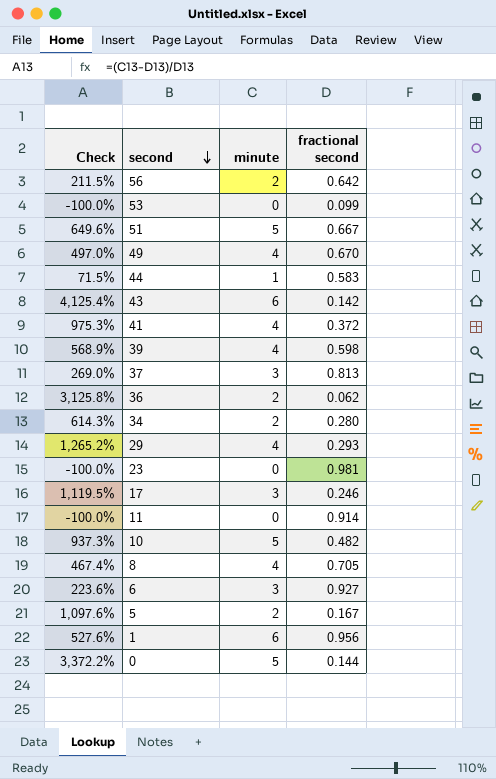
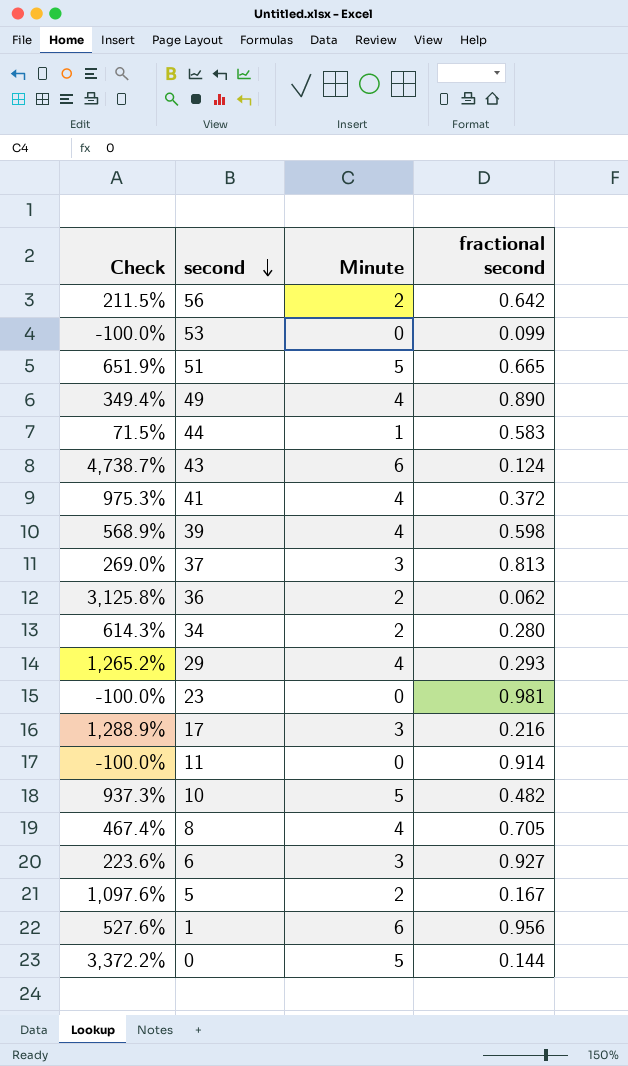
column name: minute -> Minute
51 | Check: 649.6% -> 651.9%
51 | fractional second: 0.667 -> 0.665
49 | Check: 497.0% -> 349.4%
49 | fractional second: 0.670 -> 0.890
43 | Check: 4,125.4% -> 4,738.7%
43 | fractional second: 0.142 -> 0.124
17 | Check: 1,119.5% -> 1,288.9%
17 | fractional second: 0.246 -> 0.216

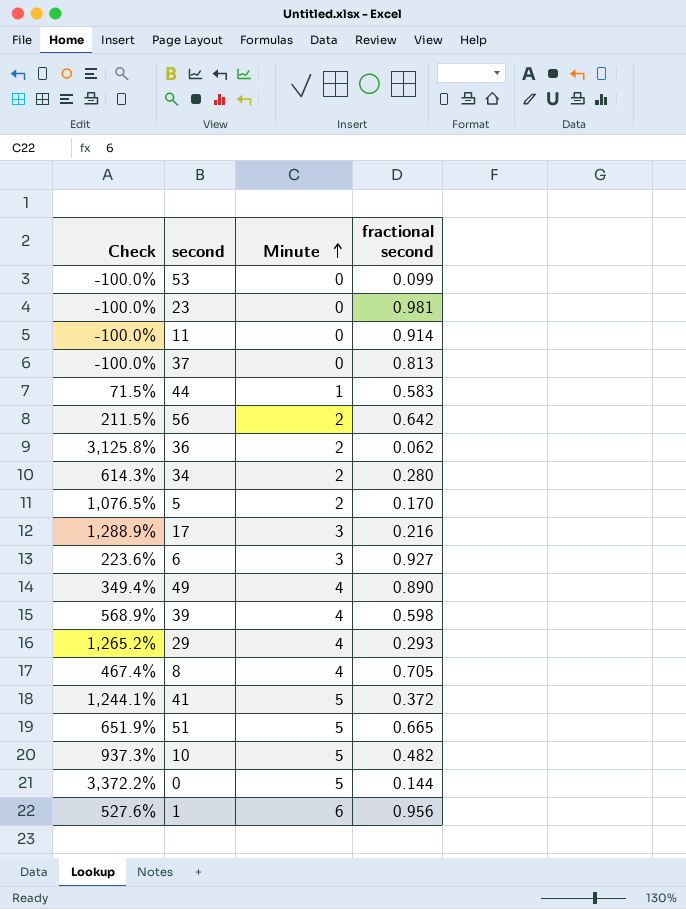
row order: second descending -> Minute ascending
row 43: 4,738.7% | 6 | 0.124 -> none
37 | Check: 269.0% -> -100.0%
37 | Minute: 3 -> 0
5 | Check: 1,097.6% -> 1,076.5%
5 | fractional second: 0.167 -> 0.170
41 | Check: 975.3% -> 1,244.1%
41 | Minute: 4 -> 5

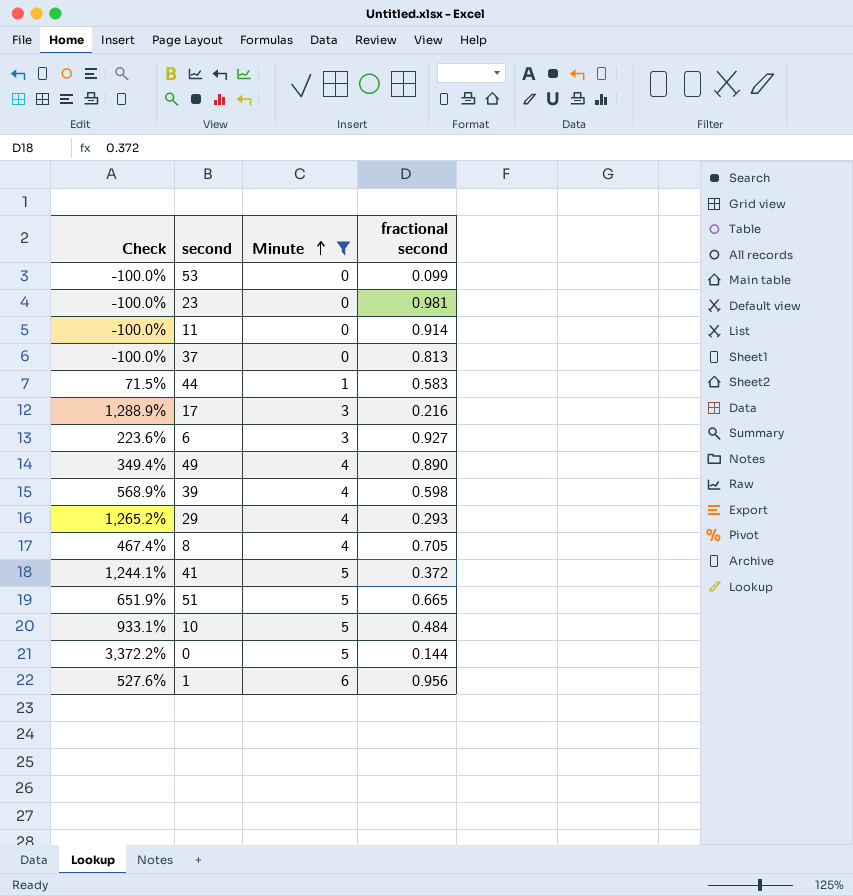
filter: none -> Minute != 2
10 | Check: 937.3% -> 933.1%
10 | fractional second: 0.482 -> 0.484

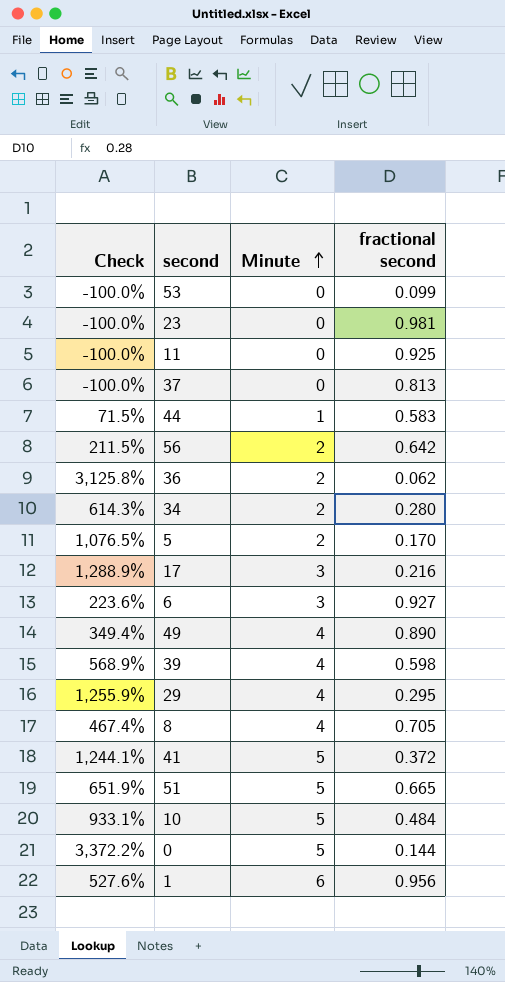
filter: Minute != 2 -> none
11 | fractional second: 0.914 -> 0.925
29 | Check: 1,265.2% -> 1,255.9%
29 | fractional second: 0.293 -> 0.295

